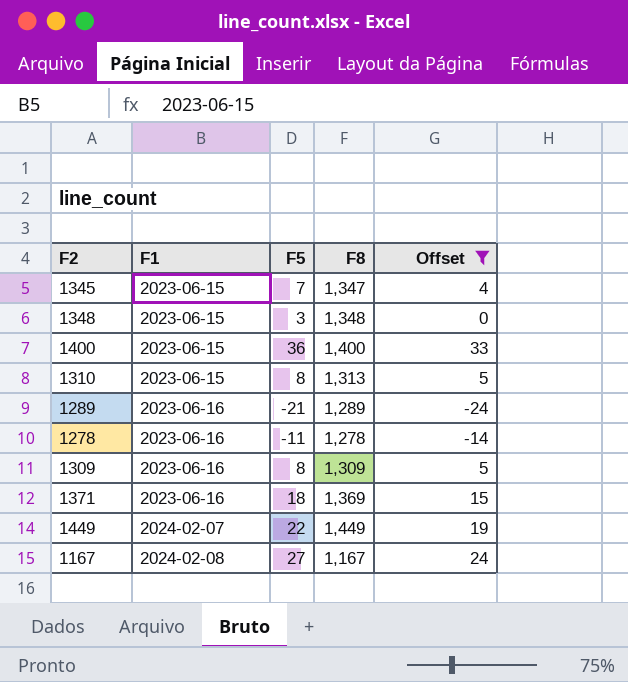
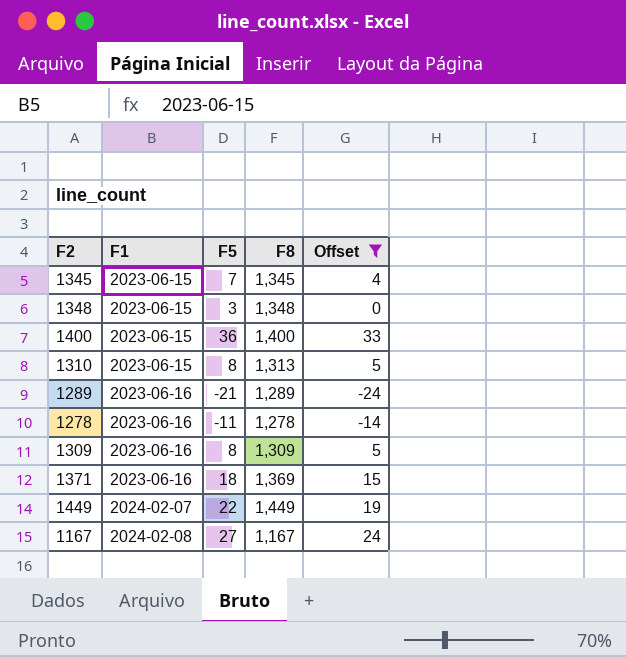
1345 | F8: 1,347 -> 1,345

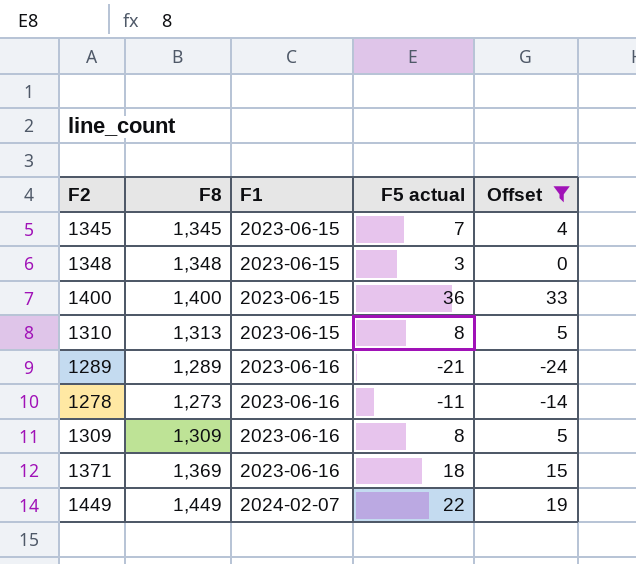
column F8 | position: 4 -> 2
column name: F5 -> F5 actual
row 1167: 2024-02-08 | 27 | 1,167 | 24 -> none
1278 | F8: 1,278 -> 1,273

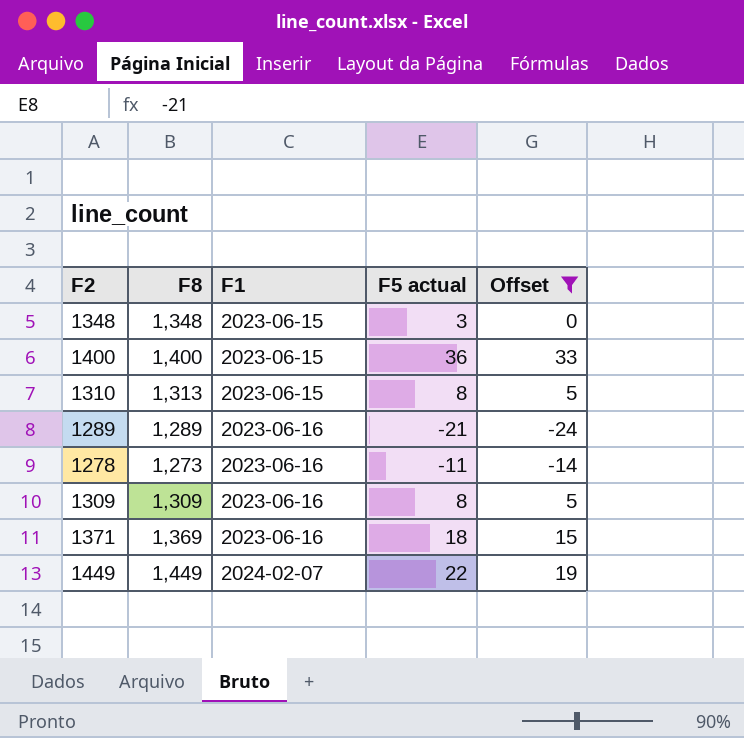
row 1345: 1,345 | 2023-06-15 | 7 | 4 -> none

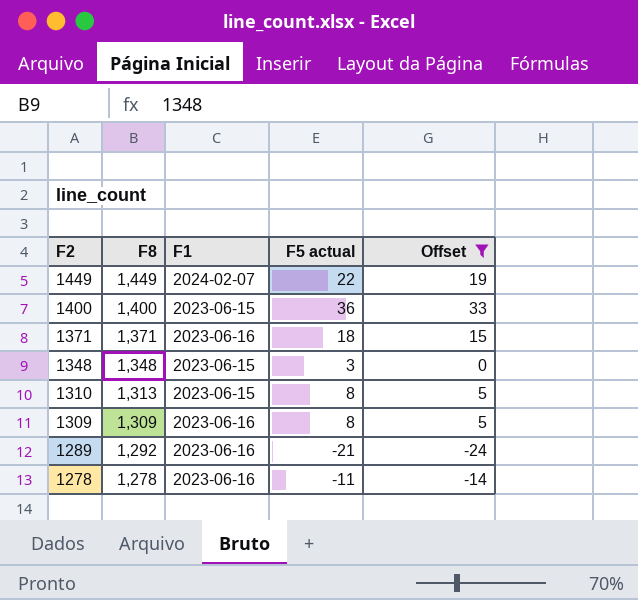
row order: F1 ascending -> F2 descending
1371 | F8: 1,369 -> 1,371
1289 | F8: 1,289 -> 1,292
1278 | F8: 1,273 -> 1,278

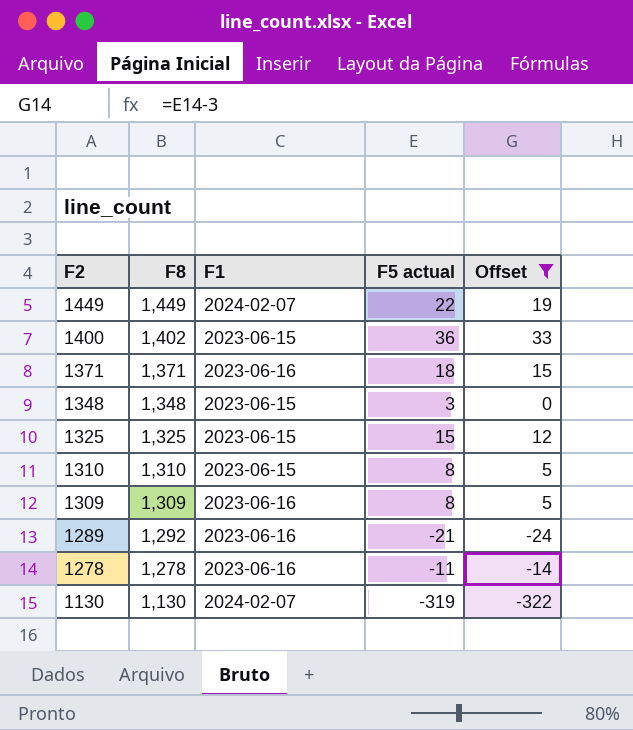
1400 | F8: 1,400 -> 1,402
row 1325: none -> 1,325 | 2023-06-15 | 15 | 12
1310 | F8: 1,313 -> 1,310
row 1130: none -> 1,130 | 2024-02-07 | -319 | -322

